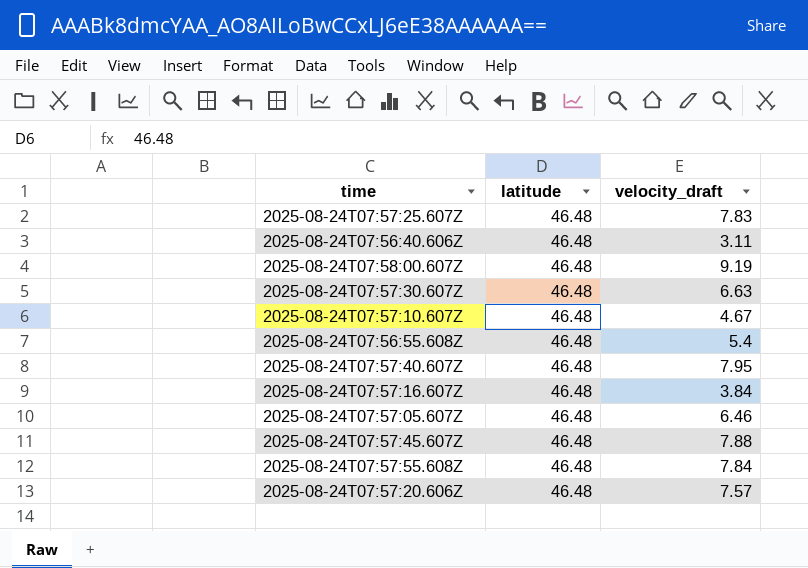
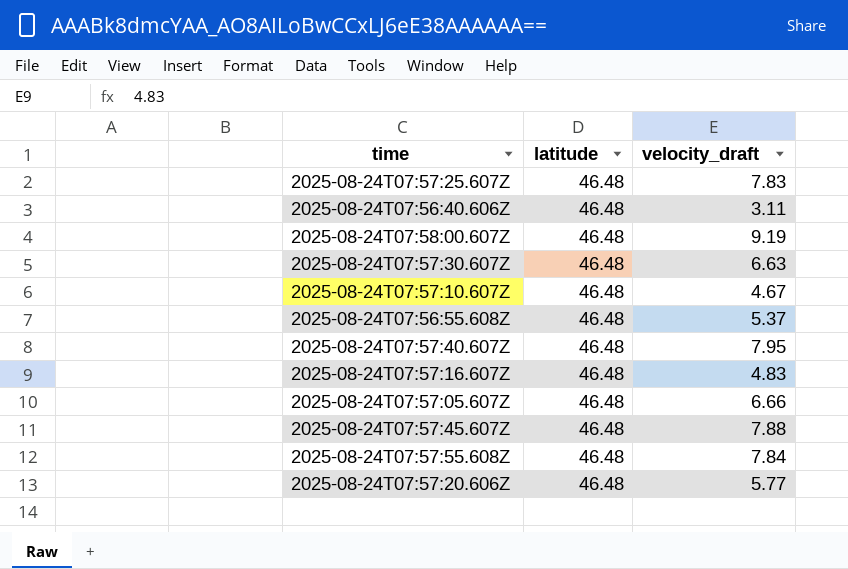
2025-08-24T07:56:55.608Z | velocity_draft: 5.4 -> 5.37
2025-08-24T07:57:16.607Z | velocity_draft: 3.84 -> 4.83
2025-08-24T07:57:05.607Z | velocity_draft: 6.46 -> 6.66
2025-08-24T07:57:20.606Z | velocity_draft: 7.57 -> 5.77

